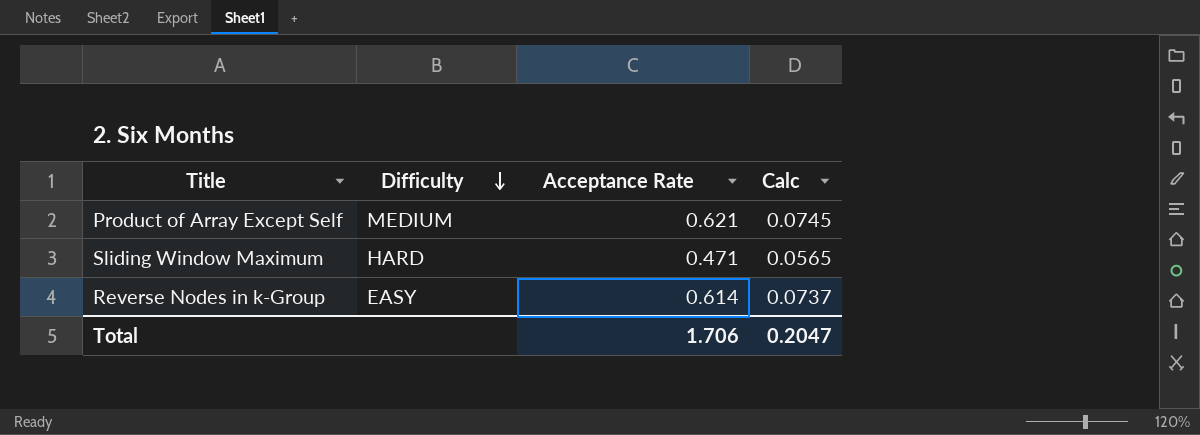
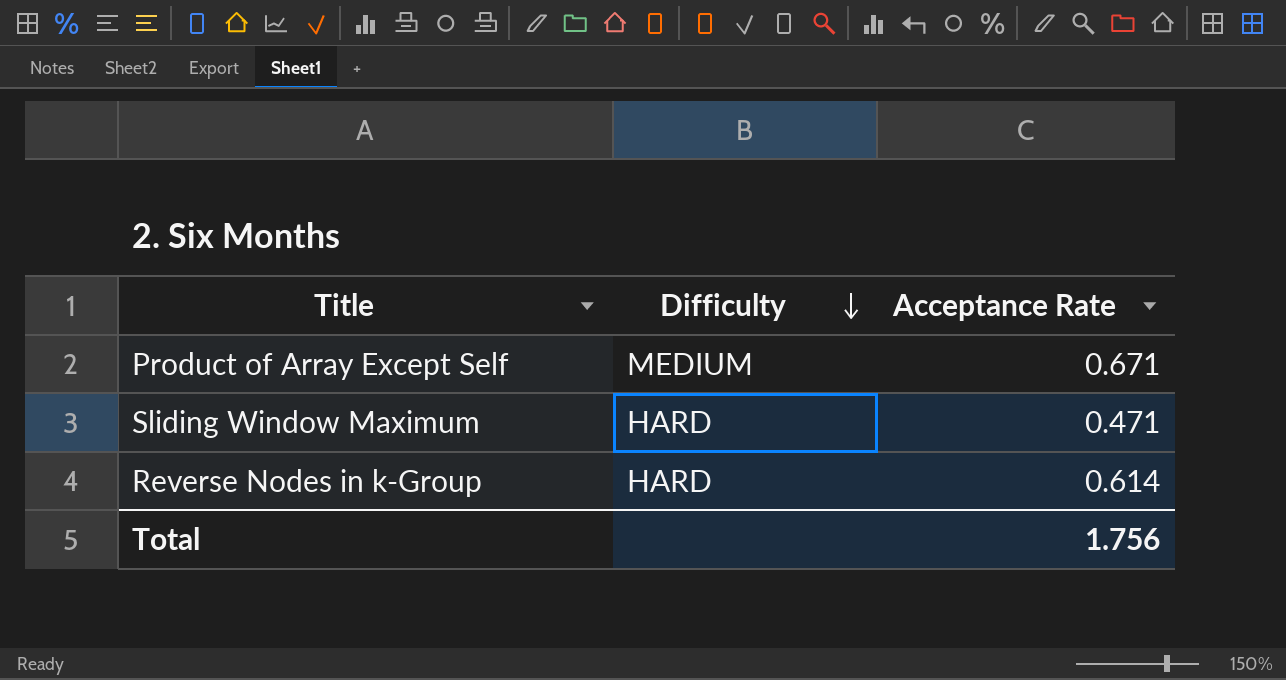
column Calc | formula: [Acceptance Rate] * 0.12 -> none
Product of Array Except Self | Acceptance Rate: 0.621 -> 0.671
Reverse Nodes in k-Group | Difficulty: EASY -> HARD
Total | Acceptance Rate: 1.706 -> 1.756

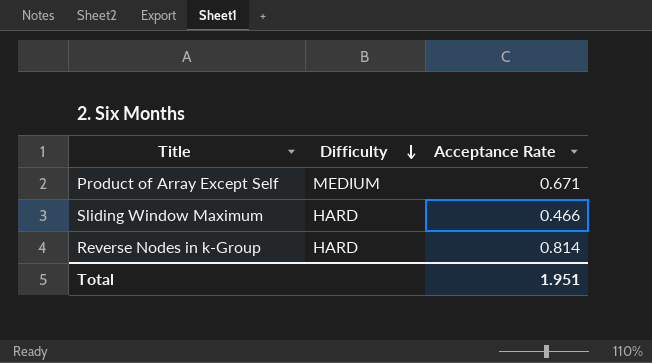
Sliding Window Maximum | Acceptance Rate: 0.471 -> 0.466
Reverse Nodes in k-Group | Acceptance Rate: 0.614 -> 0.814
Total | Acceptance Rate: 1.756 -> 1.951

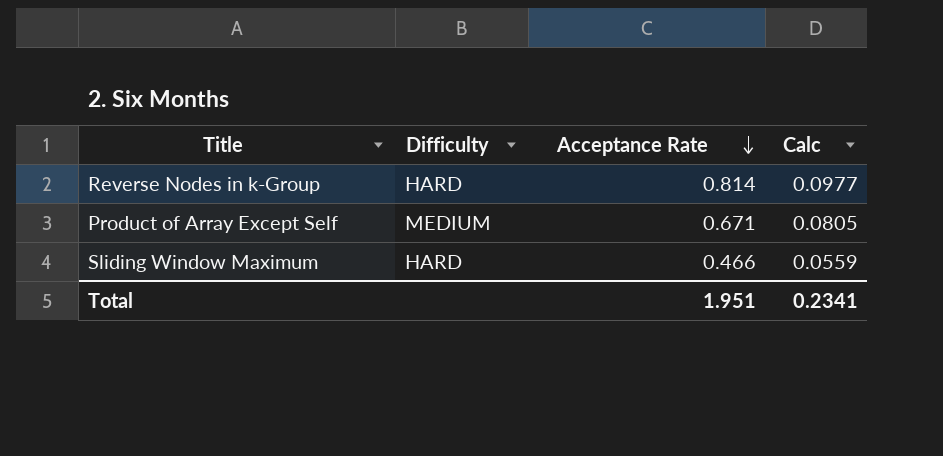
row order: Difficulty descending -> Acceptance Rate descending
column Calc | formula: none -> [Acceptance Rate] * 0.12

